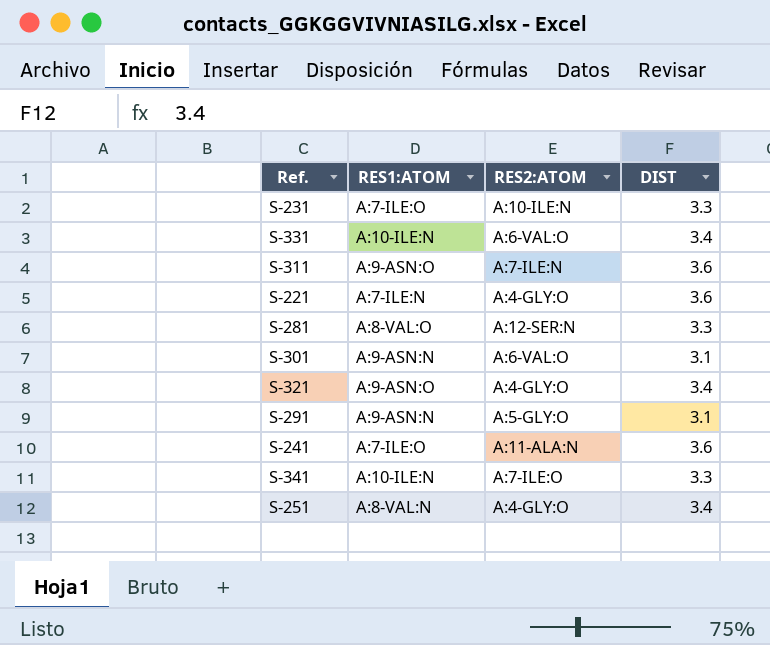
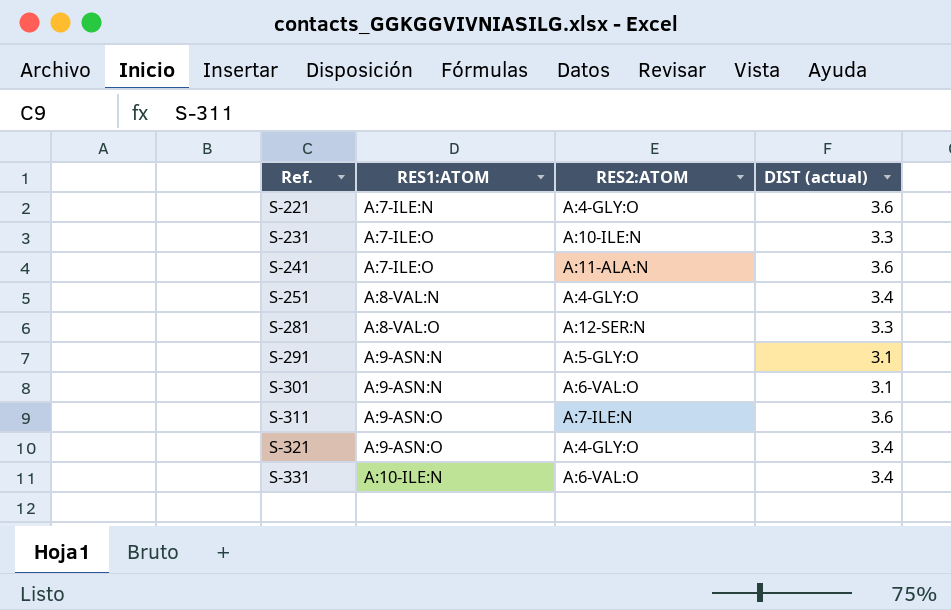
row order: none -> Ref. ascending
column name: DIST -> DIST (actual)
row S-341: A:10-ILE:N | A:7-ILE:O | 3.3 -> none

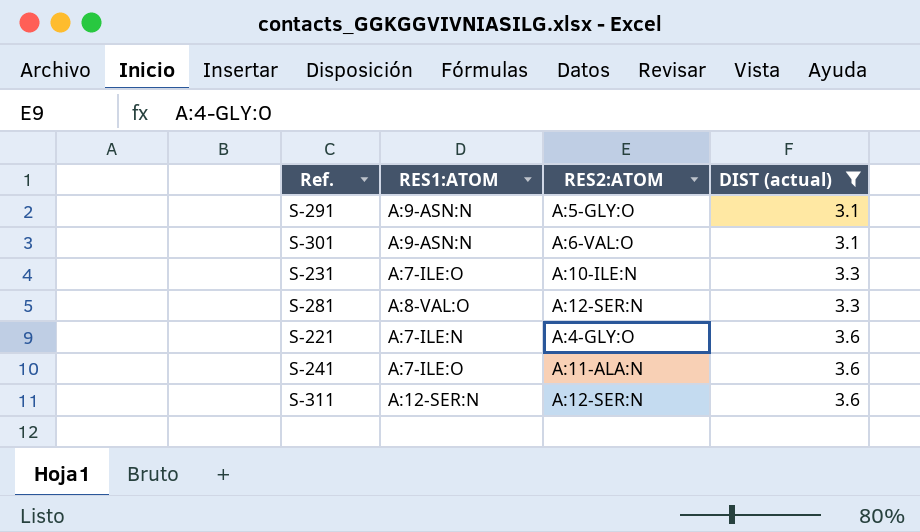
filter: none -> DIST (actual) != 3.4
row order: Ref. ascending -> DIST (actual) ascending
S-311 | RES1:ATOM: A:9-ASN:O -> A:12-SER:N
S-311 | RES2:ATOM: A:7-ILE:N -> A:12-SER:N

